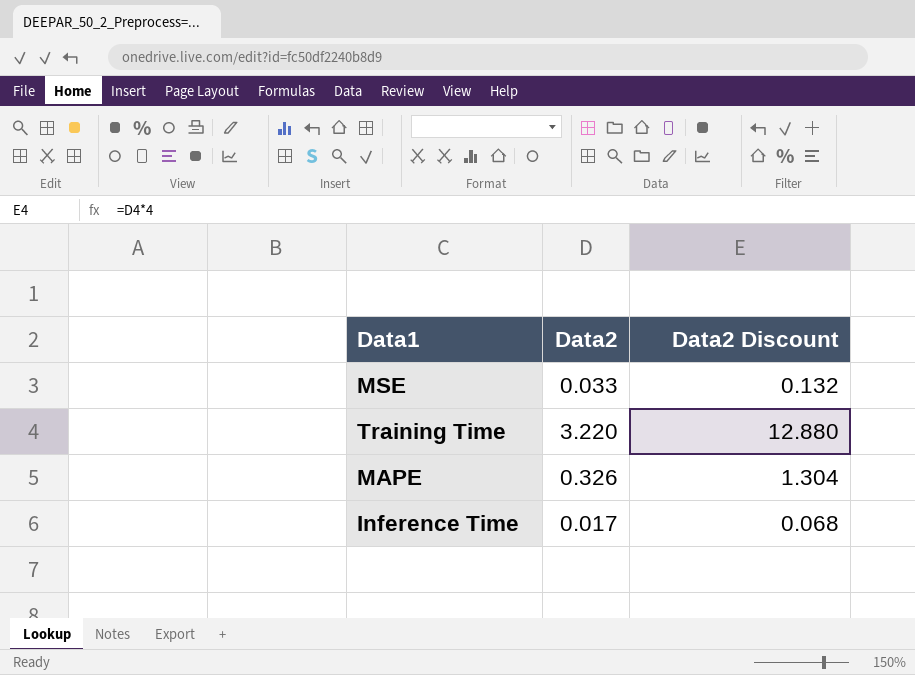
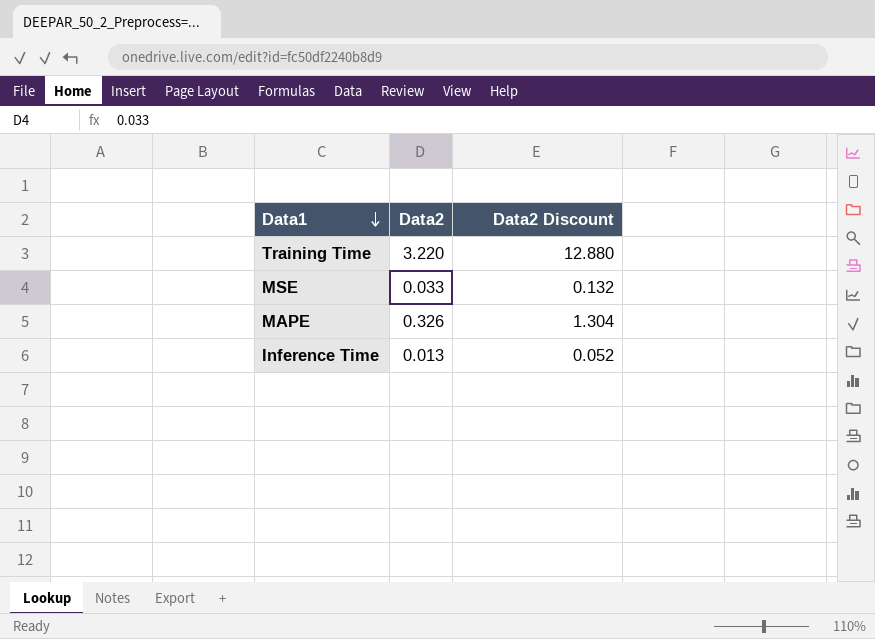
row order: none -> Data1 descending
Inference Time | Data2: 0.017 -> 0.013
Inference Time | Data2 Discount: 0.068 -> 0.052

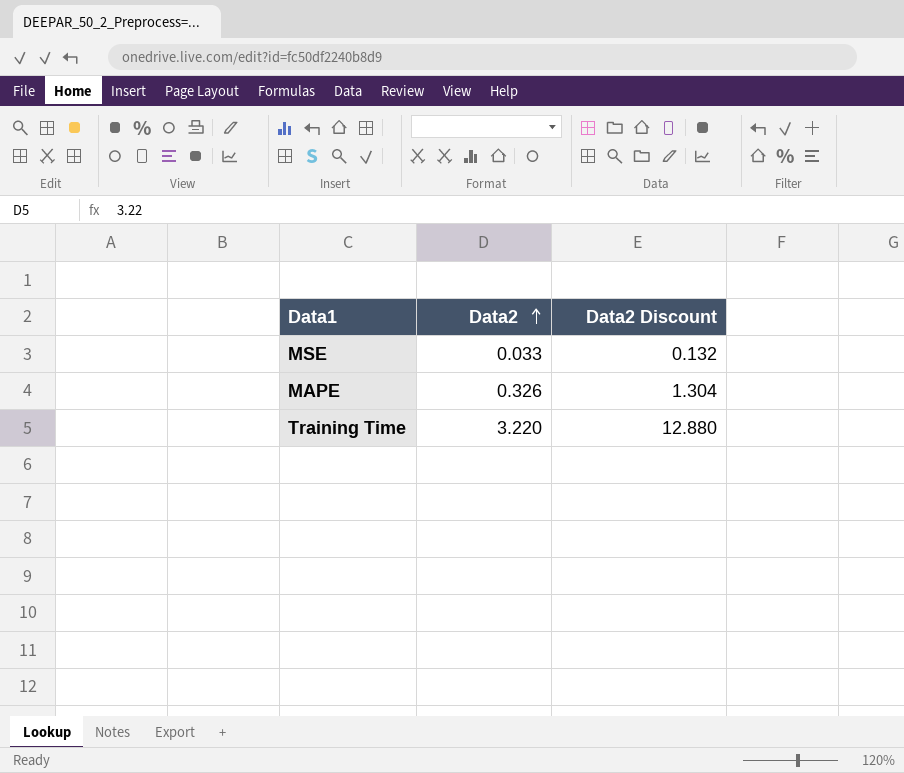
row order: Data1 descending -> Data2 ascending
row Inference Time: 0.013 | 0.052 -> none

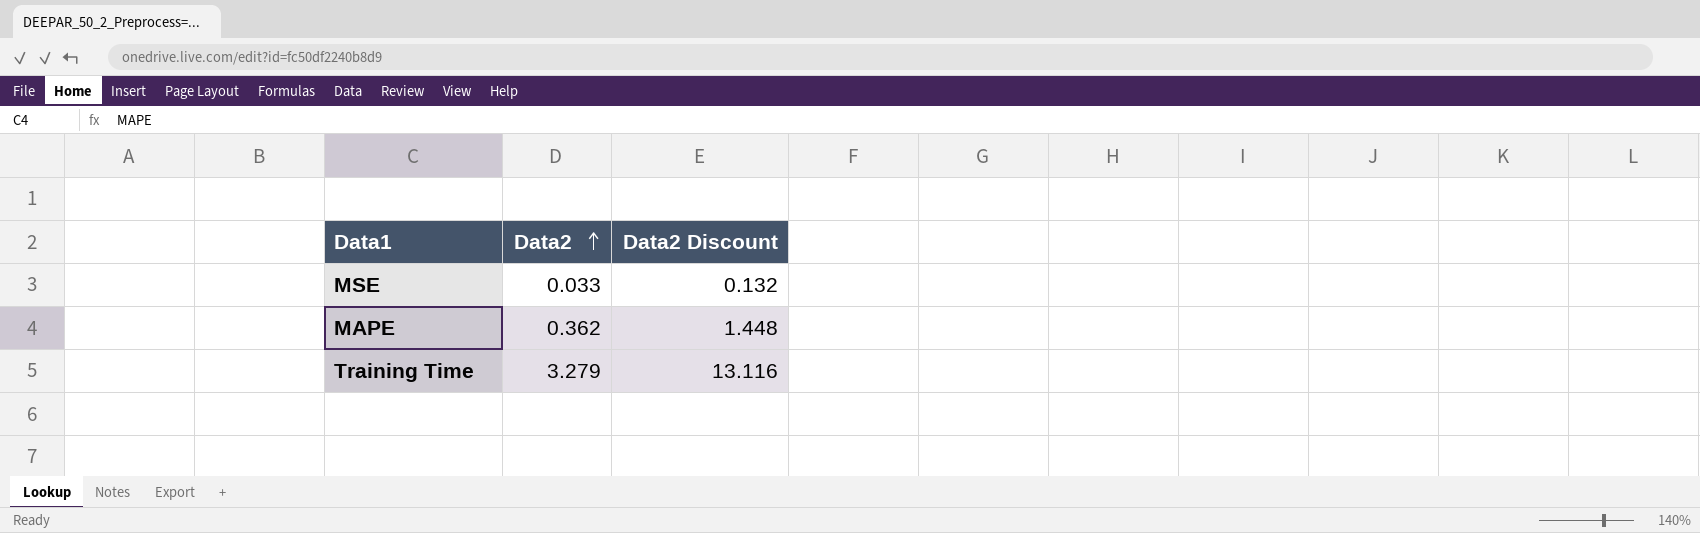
MAPE | Data2: 0.326 -> 0.362
MAPE | Data2 Discount: 1.304 -> 1.448
Training Time | Data2: 3.220 -> 3.279
Training Time | Data2 Discount: 12.880 -> 13.116

